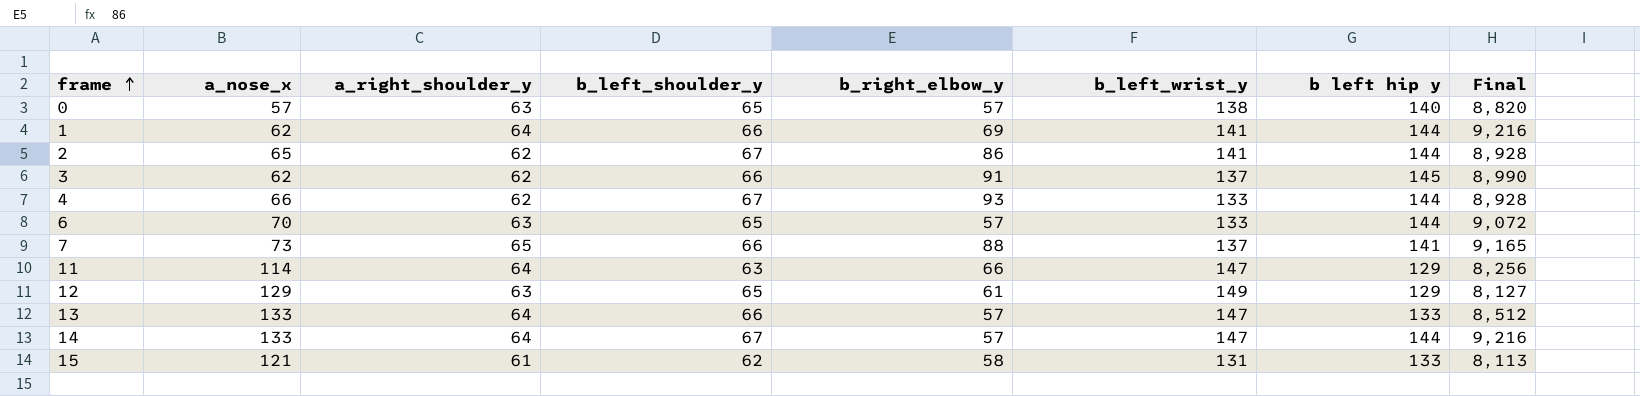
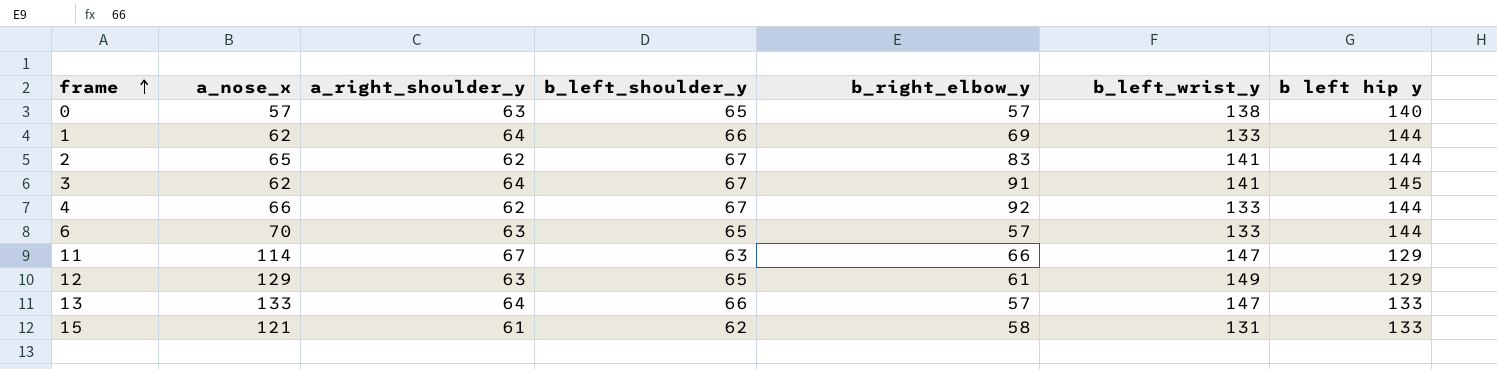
column Final | formula: [a_right_shoulder_y] * [b left hip y] -> none
row 7: 73 | 65 | 66 | 88 | 137 | 141 | 9,165 -> none
row 14: 133 | 64 | 67 | 57 | 147 | 144 | 9,216 -> none
1 | b_left_wrist_y: 141 -> 133
2 | b_right_elbow_y: 86 -> 83
3 | a_right_shoulder_y: 62 -> 64
3 | b_left_shoulder_y: 66 -> 67
3 | b_left_wrist_y: 137 -> 141
4 | b_right_elbow_y: 93 -> 92
11 | a_right_shoulder_y: 64 -> 67

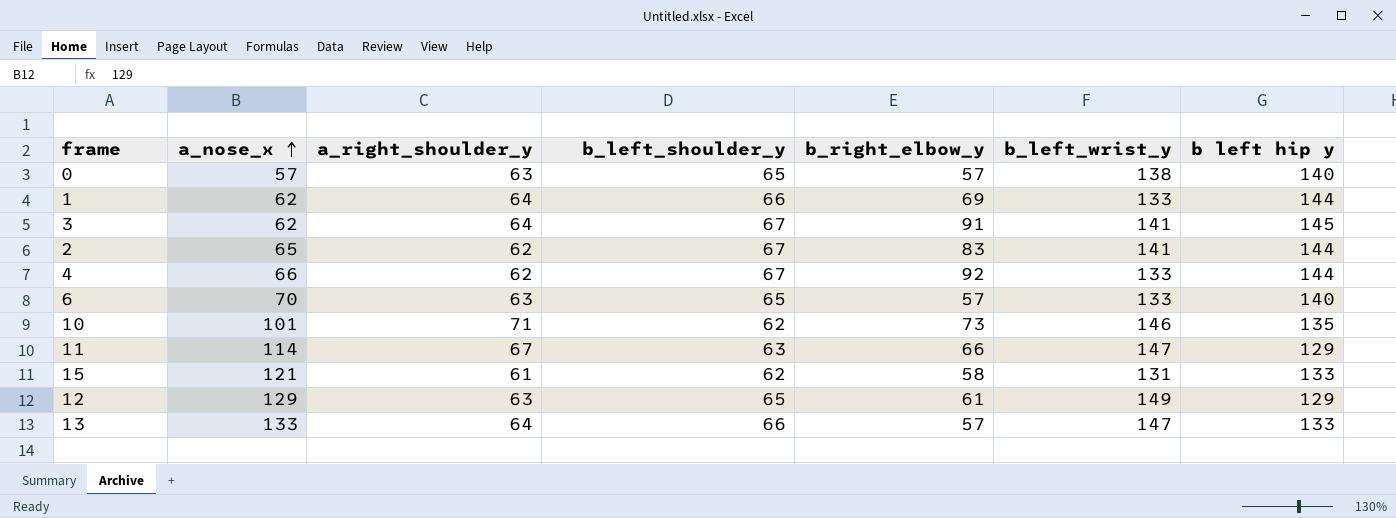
row order: frame ascending -> a_nose_x ascending
6 | b left hip y: 144 -> 140
row 10: none -> 101 | 71 | 62 | 73 | 146 | 135

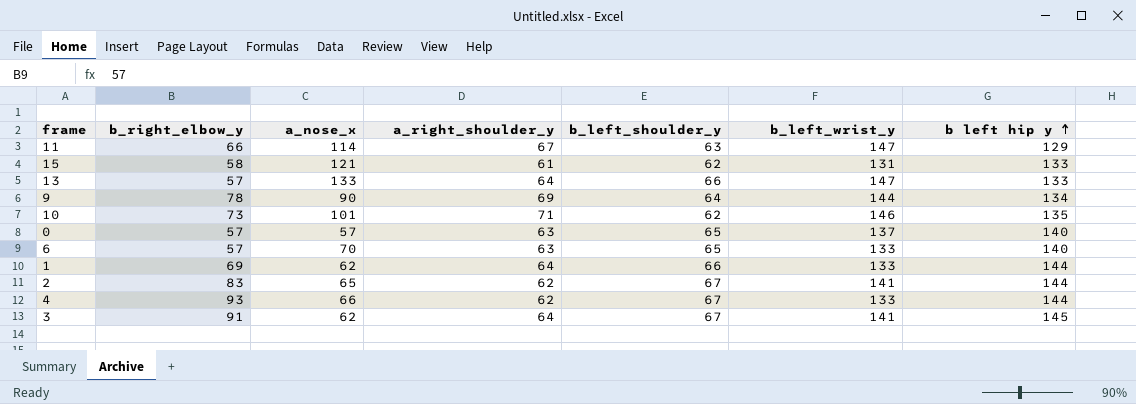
row order: a_nose_x ascending -> b left hip y ascending
column b_right_elbow_y | position: 5 -> 2
row 12: 129 | 63 | 65 | 61 | 149 | 129 -> none
row 9: none -> 78 | 90 | 69 | 64 | 144 | 134
0 | b_left_wrist_y: 138 -> 137
4 | b_right_elbow_y: 92 -> 93

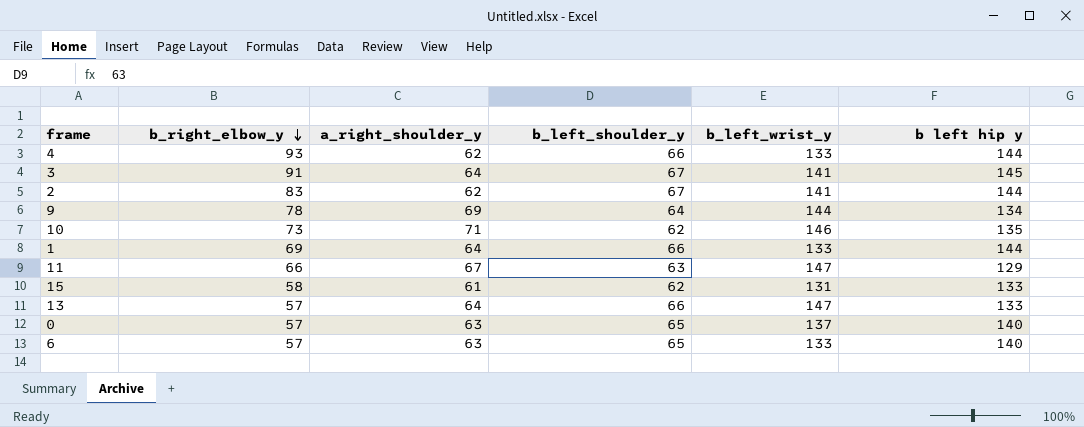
row order: b left hip y ascending -> b_right_elbow_y descending
column a_nose_x | position: 3 -> none
4 | b_left_shoulder_y: 67 -> 66

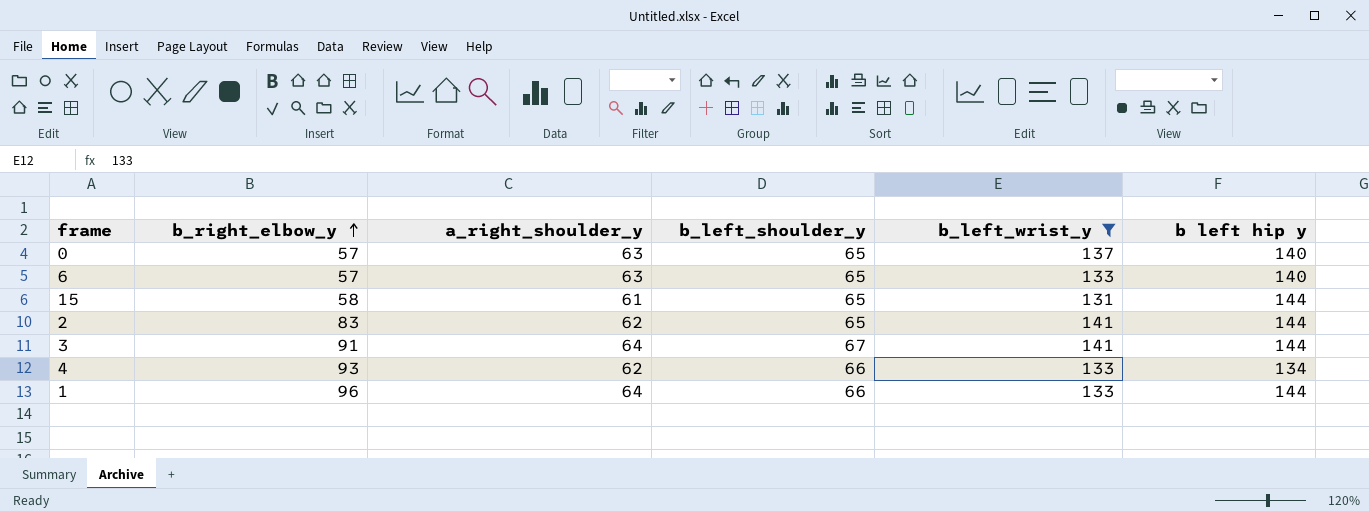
filter: none -> b_left_wrist_y <= 141
row order: b_right_elbow_y descending -> b_right_elbow_y ascending
15 | b_left_shoulder_y: 62 -> 65
15 | b left hip y: 133 -> 144
2 | b_left_shoulder_y: 67 -> 65
3 | b left hip y: 145 -> 144
4 | b left hip y: 144 -> 134
1 | b_right_elbow_y: 69 -> 96

